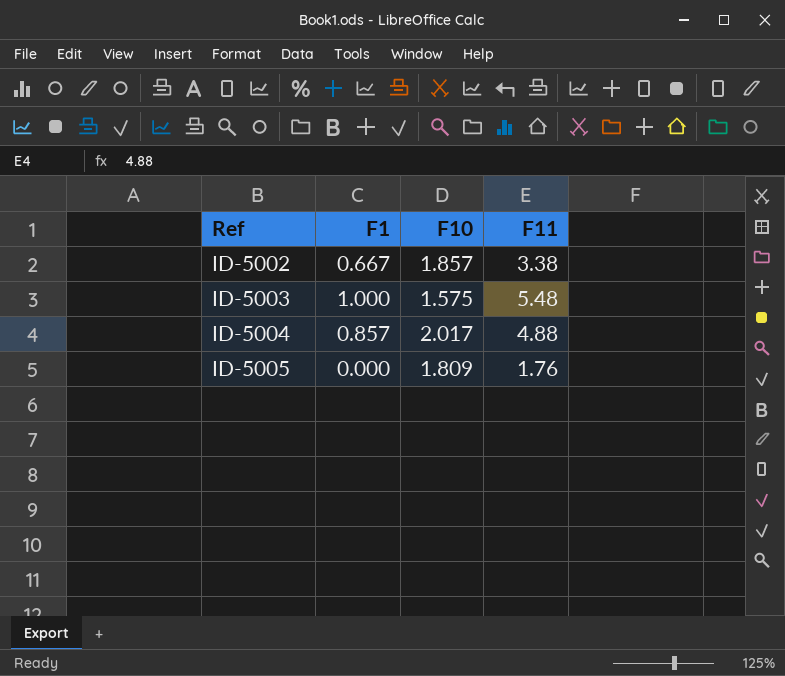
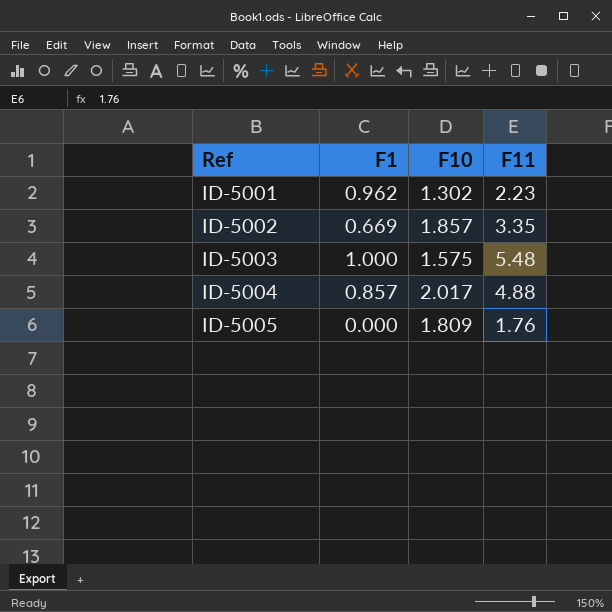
row ID-5001: none -> 0.962 | 1.302 | 2.23
ID-5002 | F1: 0.667 -> 0.669
ID-5002 | F11: 3.38 -> 3.35

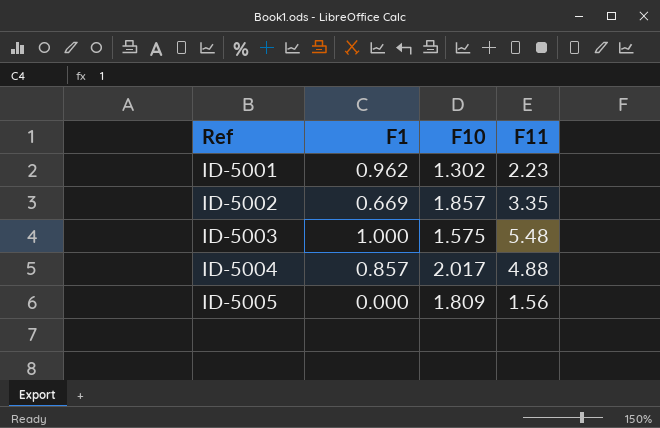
ID-5005 | F11: 1.76 -> 1.56

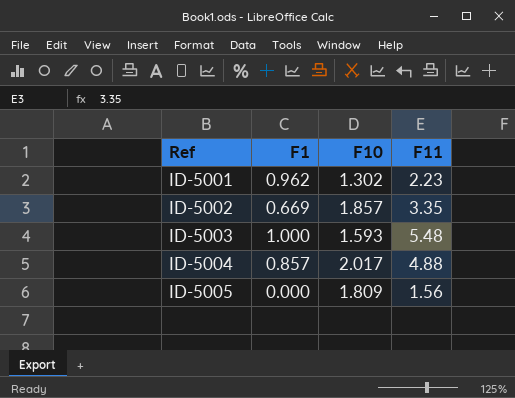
ID-5003 | F10: 1.575 -> 1.593

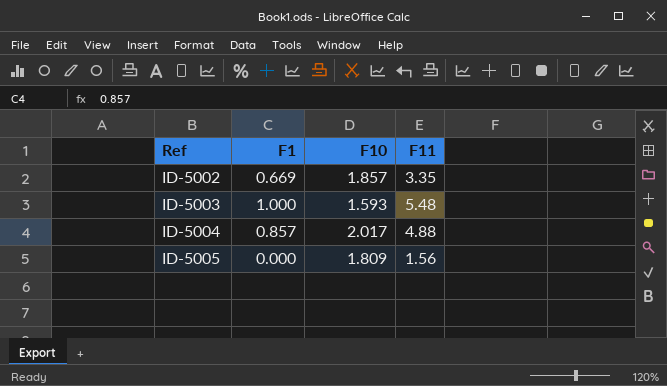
row ID-5001: 0.962 | 1.302 | 2.23 -> none

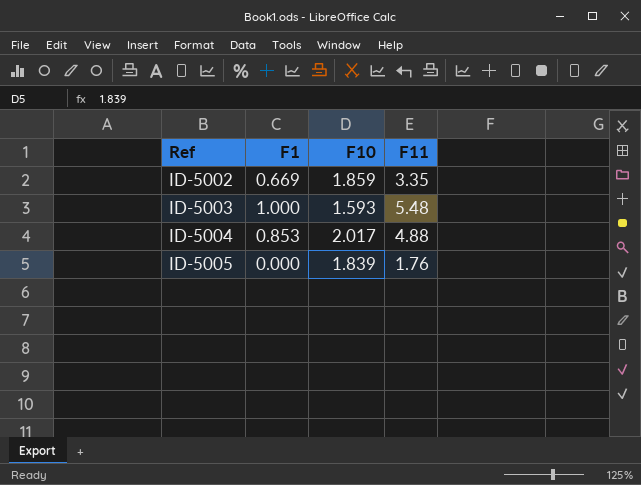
ID-5002 | F10: 1.857 -> 1.859
ID-5004 | F1: 0.857 -> 0.853
ID-5005 | F10: 1.809 -> 1.839
ID-5005 | F11: 1.56 -> 1.76

